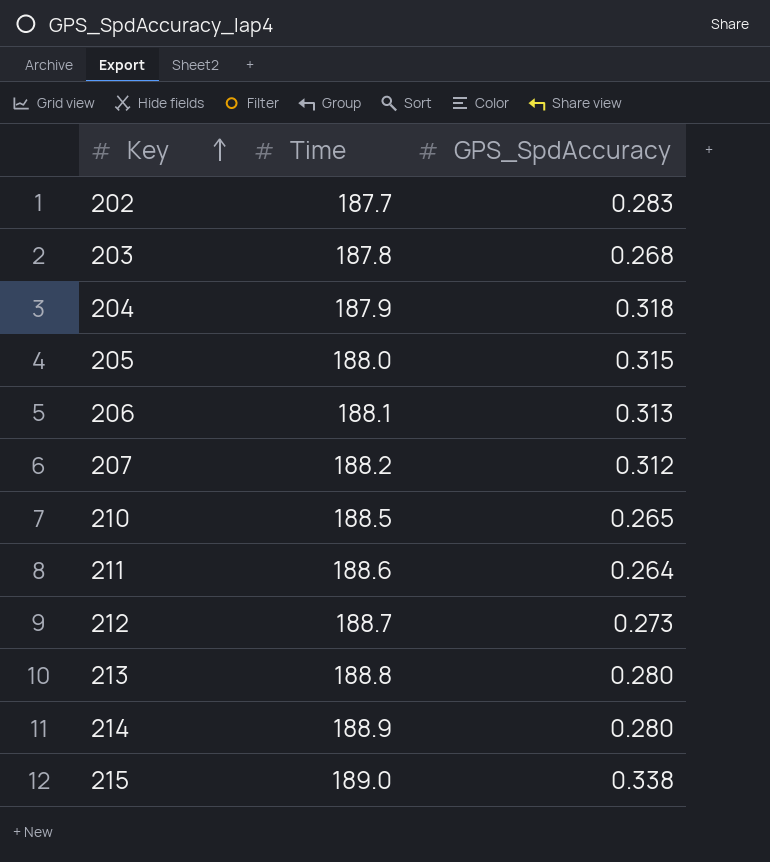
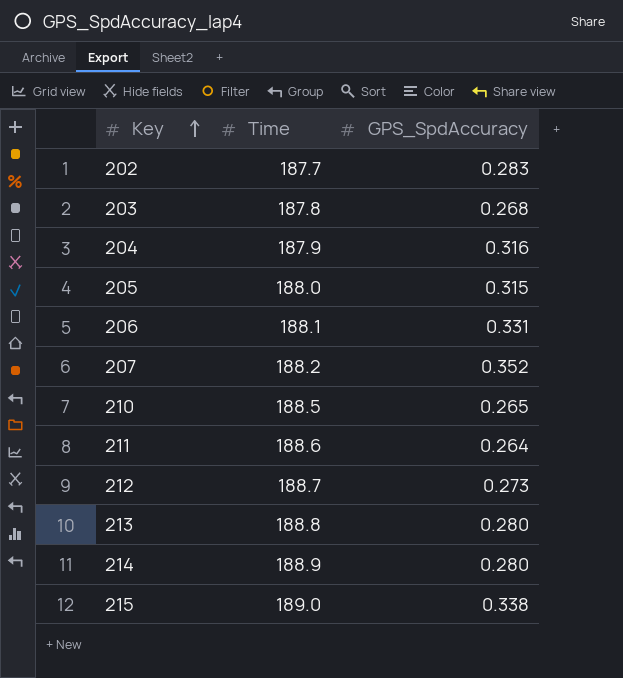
204 | GPS_SpdAccuracy: 0.318 -> 0.316
206 | GPS_SpdAccuracy: 0.313 -> 0.331
207 | GPS_SpdAccuracy: 0.312 -> 0.352

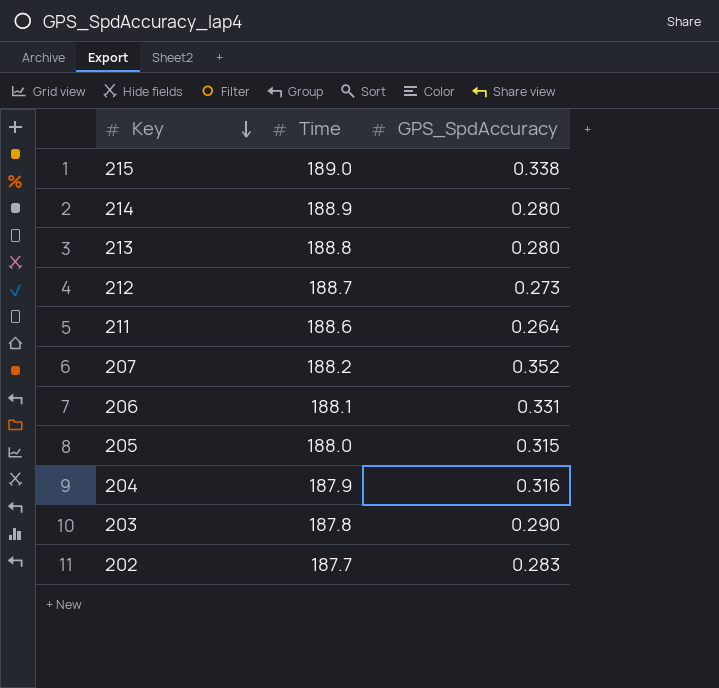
row order: Key ascending -> Key descending
row 210: 188.5 | 0.265 -> none
203 | GPS_SpdAccuracy: 0.268 -> 0.290

